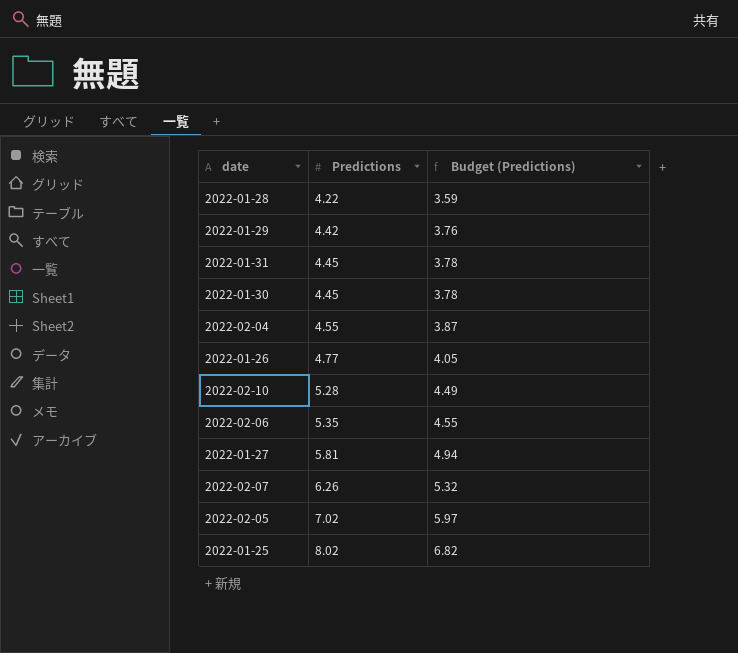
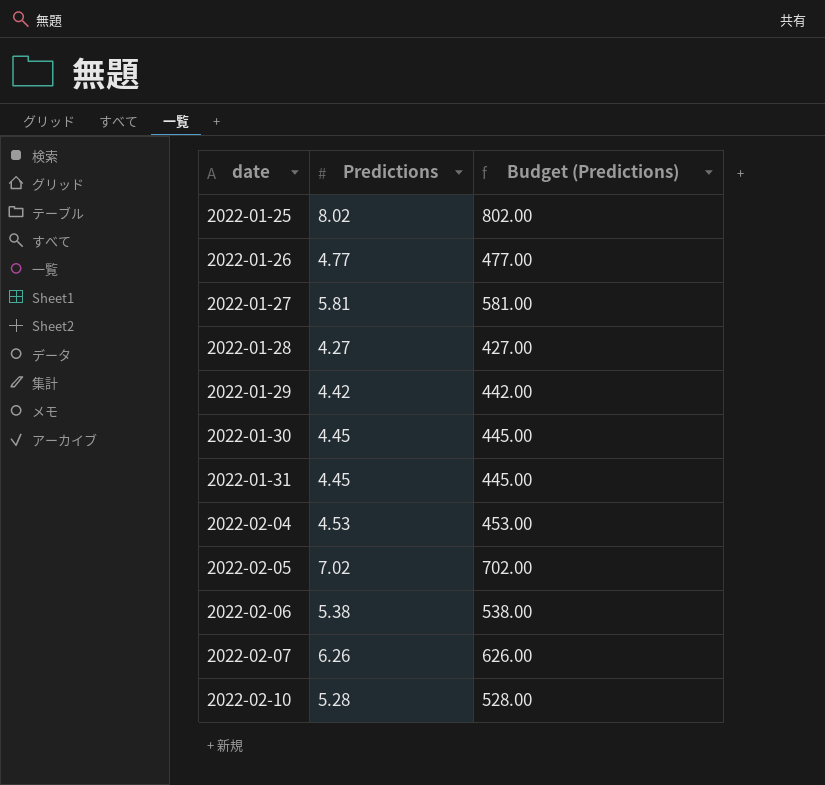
row order: Predictions ascending -> date ascending
column Budget (Predictions) | formula: [Predictions] * 0.85 -> [Predictions] * 100
2022-01-28 | Predictions: 4.22 -> 4.27
2022-02-04 | Predictions: 4.55 -> 4.53
2022-02-06 | Predictions: 5.35 -> 5.38

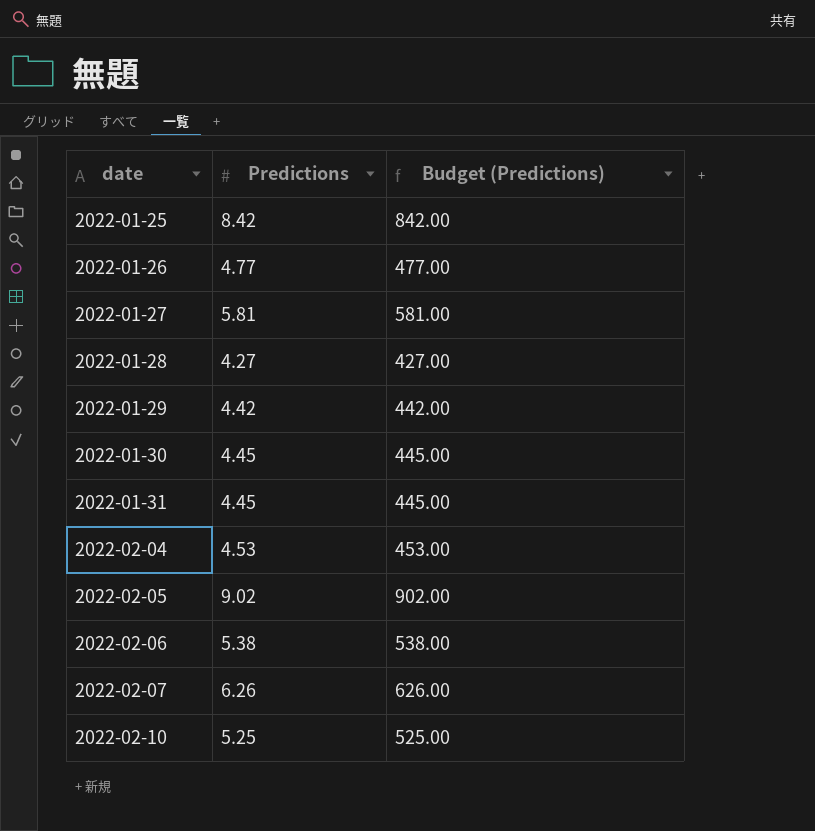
2022-01-25 | Predictions: 8.02 -> 8.42
2022-01-25 | Budget (Predictions): 802.00 -> 842.00
2022-02-05 | Predictions: 7.02 -> 9.02
2022-02-05 | Budget (Predictions): 702.00 -> 902.00
2022-02-10 | Predictions: 5.28 -> 5.25
2022-02-10 | Budget (Predictions): 528.00 -> 525.00

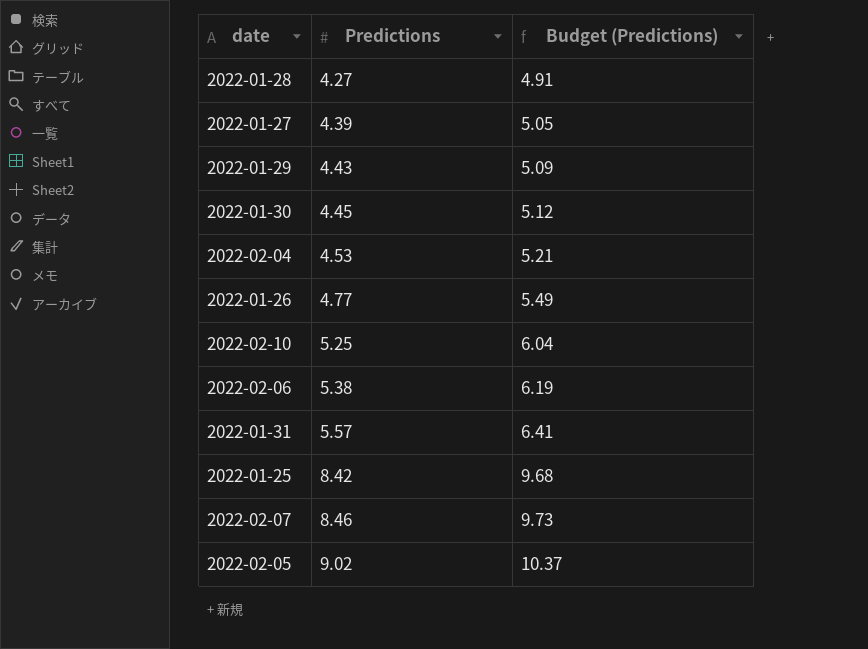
row order: date ascending -> Predictions ascending
column Budget (Predictions) | formula: [Predictions] * 100 -> [Predictions] * 1.15
2022-01-27 | Predictions: 5.81 -> 4.39
2022-01-29 | Predictions: 4.42 -> 4.43
2022-01-31 | Predictions: 4.45 -> 5.57
2022-02-07 | Predictions: 6.26 -> 8.46

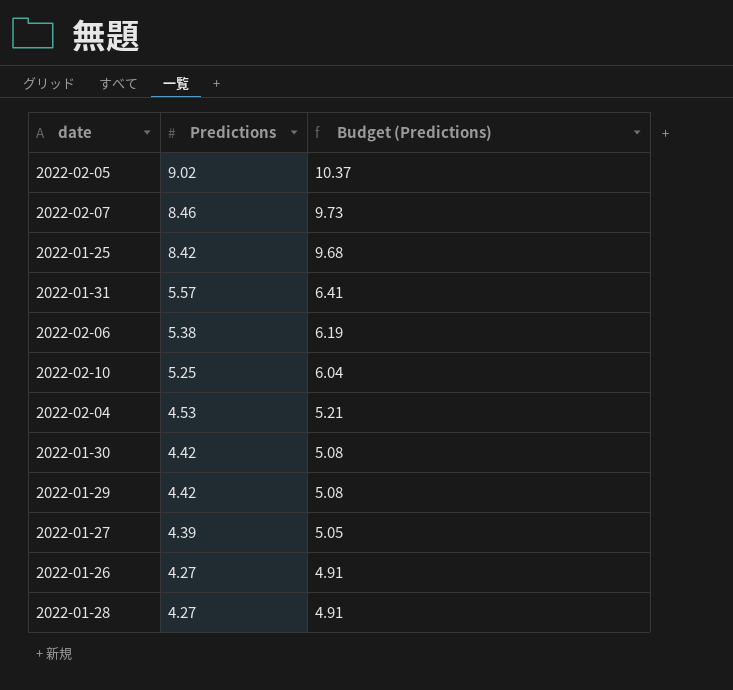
row order: Predictions ascending -> Predictions descending
2022-01-30 | Predictions: 4.45 -> 4.42
2022-01-30 | Budget (Predictions): 5.12 -> 5.08
2022-01-29 | Predictions: 4.43 -> 4.42
2022-01-29 | Budget (Predictions): 5.09 -> 5.08
2022-01-26 | Predictions: 4.77 -> 4.27
2022-01-26 | Budget (Predictions): 5.49 -> 4.91

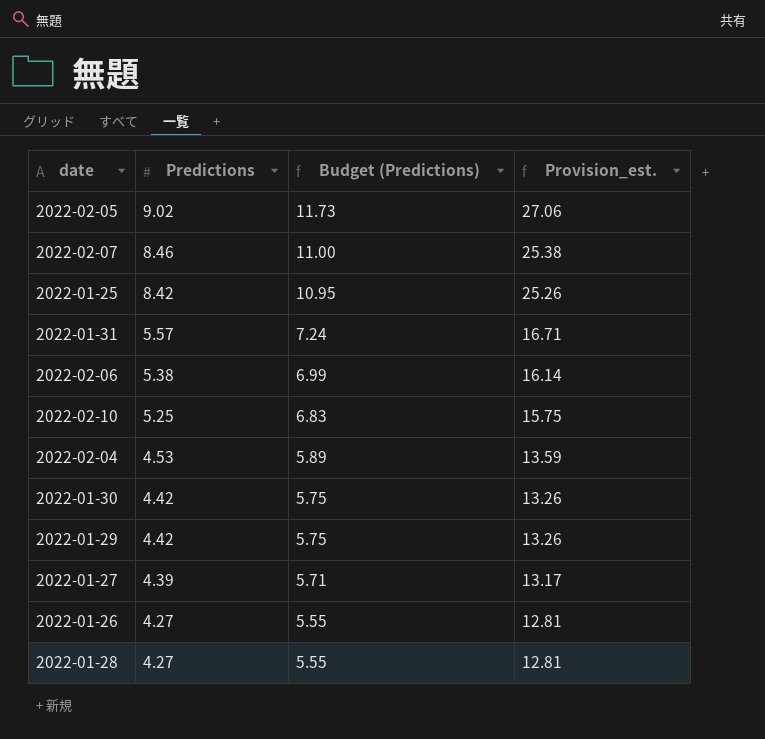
column Budget (Predictions) | formula: [Predictions] * 1.15 -> [Predictions] * 1.3
column Provision_est. | formula: none -> [Predictions] * 3

